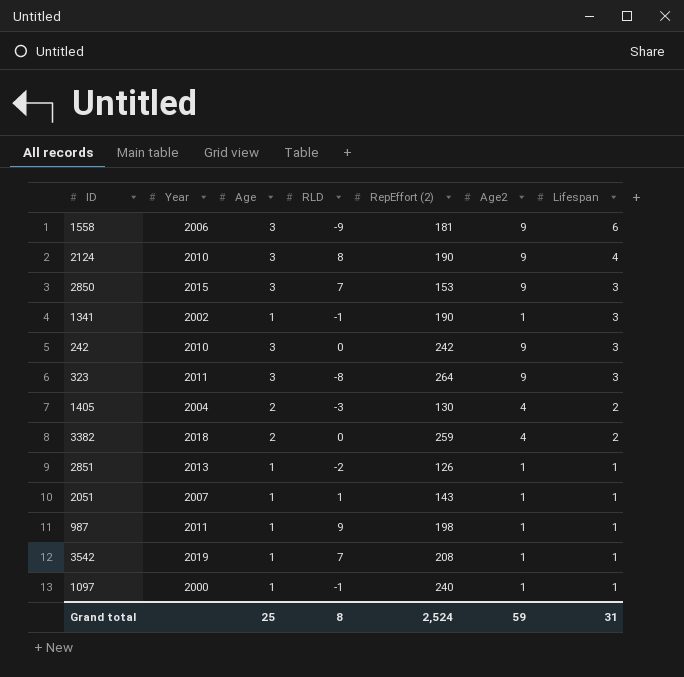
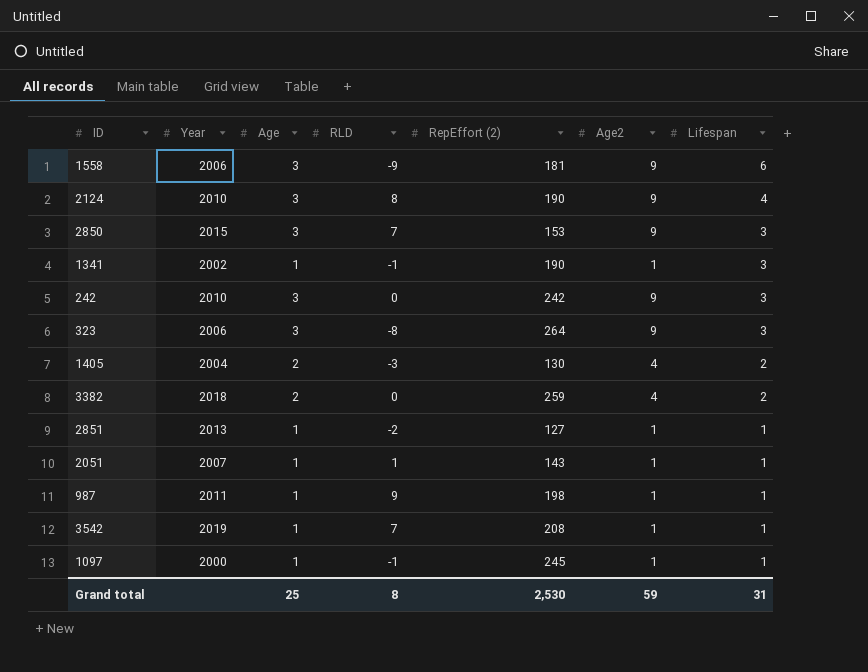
323 | Year: 2011 -> 2006
2851 | RepEffort (2): 126 -> 127
1097 | RepEffort (2): 240 -> 245
Grand total | RepEffort (2): 2,524 -> 2,530

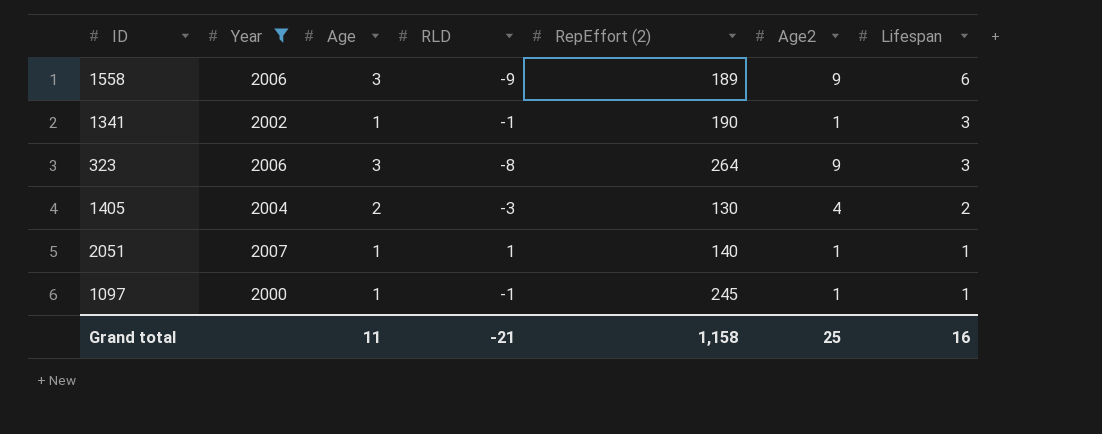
filter: none -> Year <= 2007
1558 | RepEffort (2): 181 -> 189
2051 | RepEffort (2): 143 -> 140
Grand total | Age: 25 -> 11
Grand total | RLD: 8 -> -21
Grand total | RepEffort (2): 2,530 -> 1,158
Grand total | Age2: 59 -> 25
Grand total | Lifespan: 31 -> 16

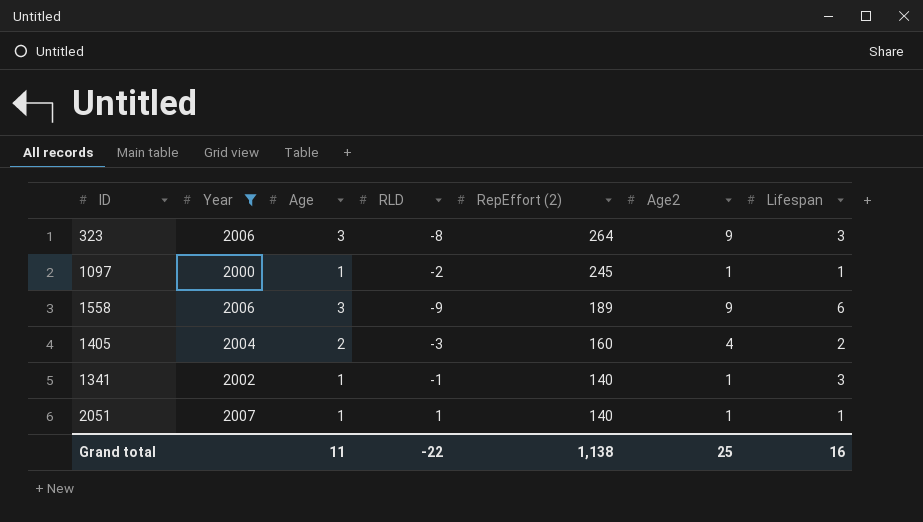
row order: Lifespan descending -> RepEffort (2) descending
1097 | RLD: -1 -> -2
1405 | RepEffort (2): 130 -> 160
1341 | RepEffort (2): 190 -> 140
Grand total | RLD: -21 -> -22
Grand total | RepEffort (2): 1,158 -> 1,138

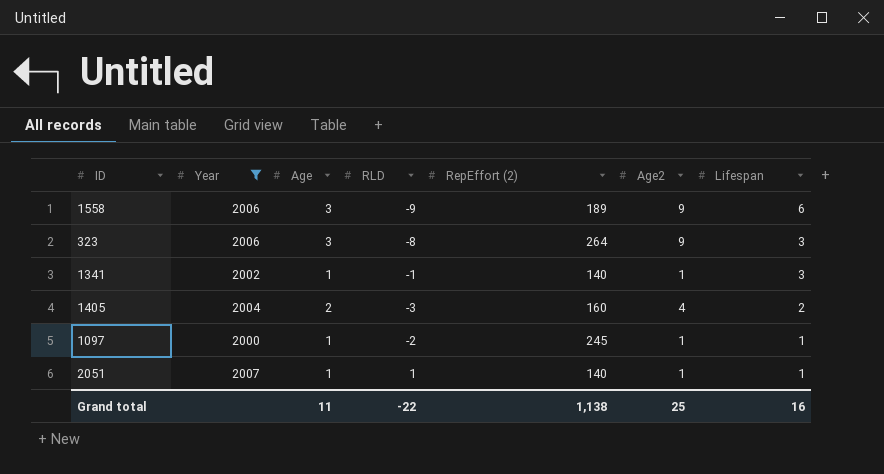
row order: RepEffort (2) descending -> Lifespan descending

